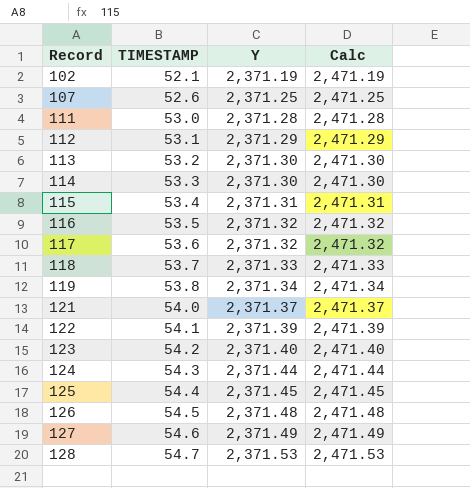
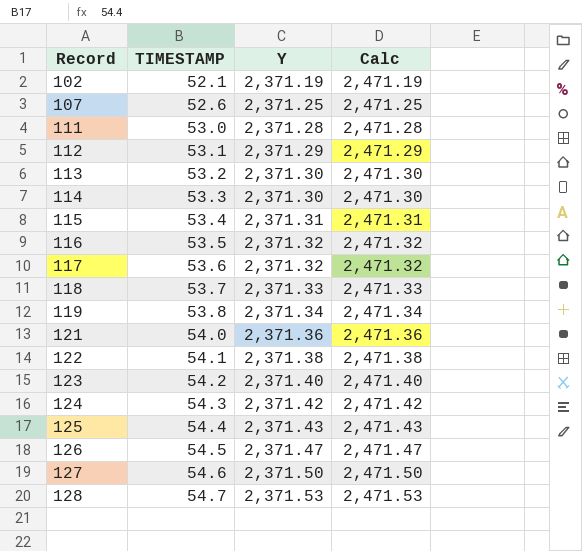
121 | Y: 2,371.37 -> 2,371.36
121 | Calc: 2,471.37 -> 2,471.36
122 | Y: 2,371.39 -> 2,371.38
122 | Calc: 2,471.39 -> 2,471.38
124 | Y: 2,371.44 -> 2,371.42
124 | Calc: 2,471.44 -> 2,471.42
125 | Y: 2,371.45 -> 2,371.43
125 | Calc: 2,471.45 -> 2,471.43
126 | Y: 2,371.48 -> 2,371.47
126 | Calc: 2,471.48 -> 2,471.47
127 | Y: 2,371.49 -> 2,371.50
127 | Calc: 2,471.49 -> 2,471.50

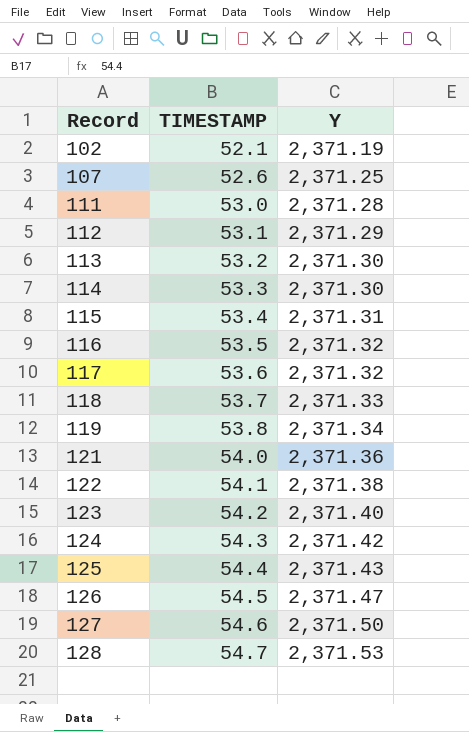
column Calc | formula: [Y] + 100 -> none

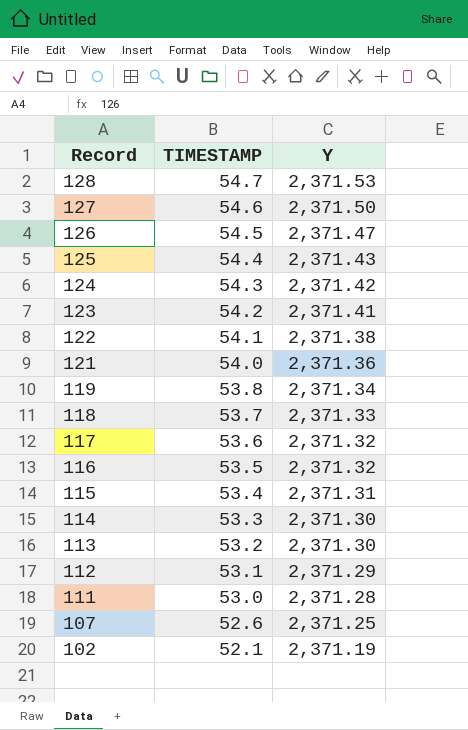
row order: Record ascending -> Record descending
123 | Y: 2,371.40 -> 2,371.41

